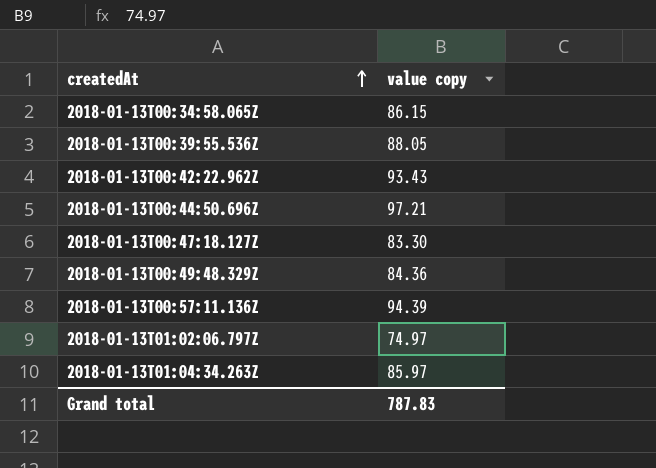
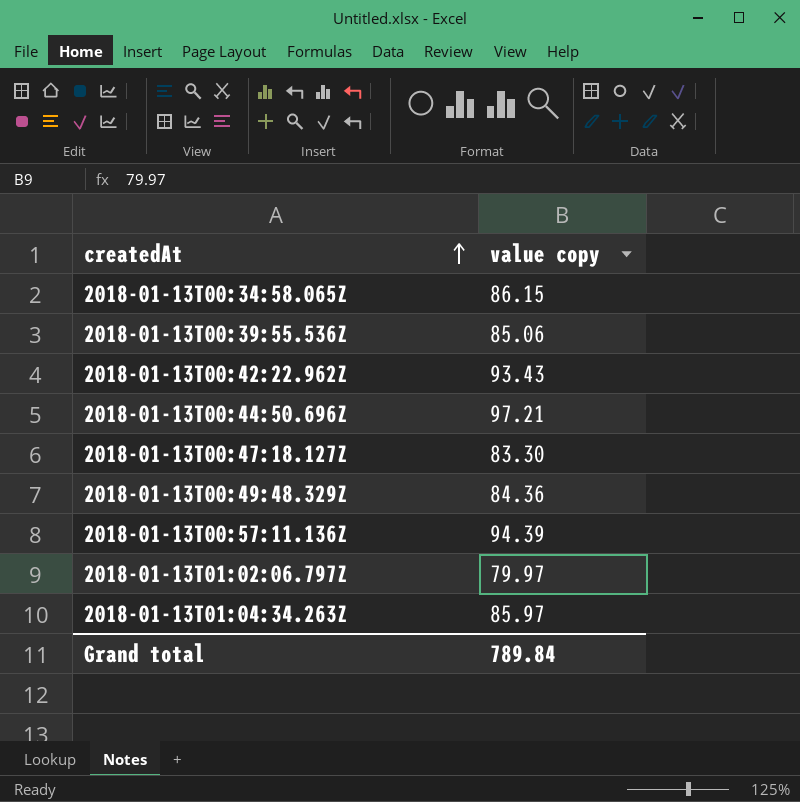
2018-01-13T00:39:55.536Z | value copy: 88.05 -> 85.06
2018-01-13T01:02:06.797Z | value copy: 74.97 -> 79.97
Grand total | value copy: 787.83 -> 789.84

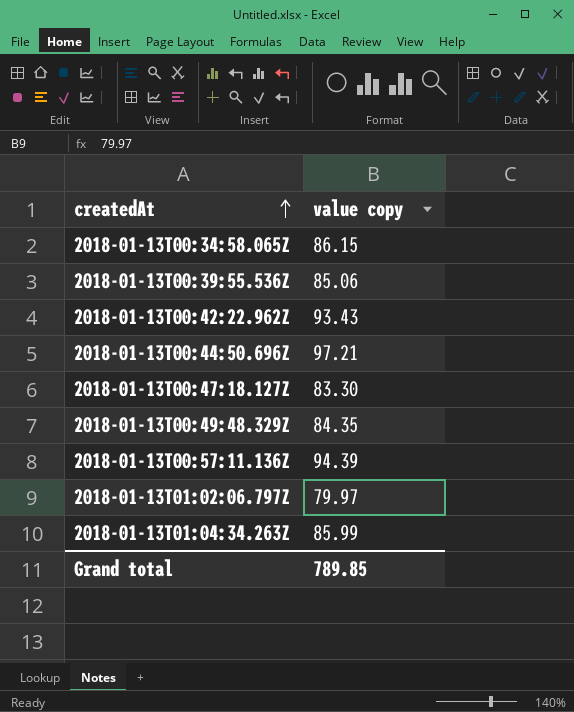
2018-01-13T00:49:48.329Z | value copy: 84.36 -> 84.35
2018-01-13T01:04:34.263Z | value copy: 85.97 -> 85.99
Grand total | value copy: 789.84 -> 789.85

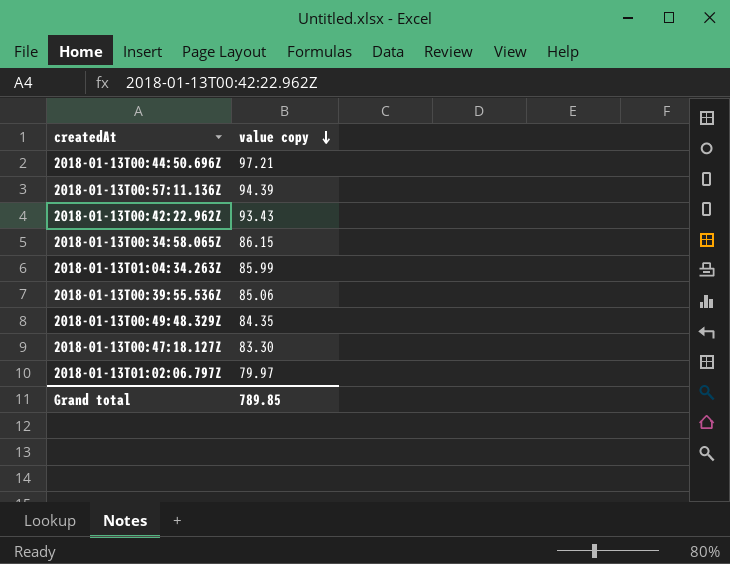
row order: createdAt ascending -> value copy descending

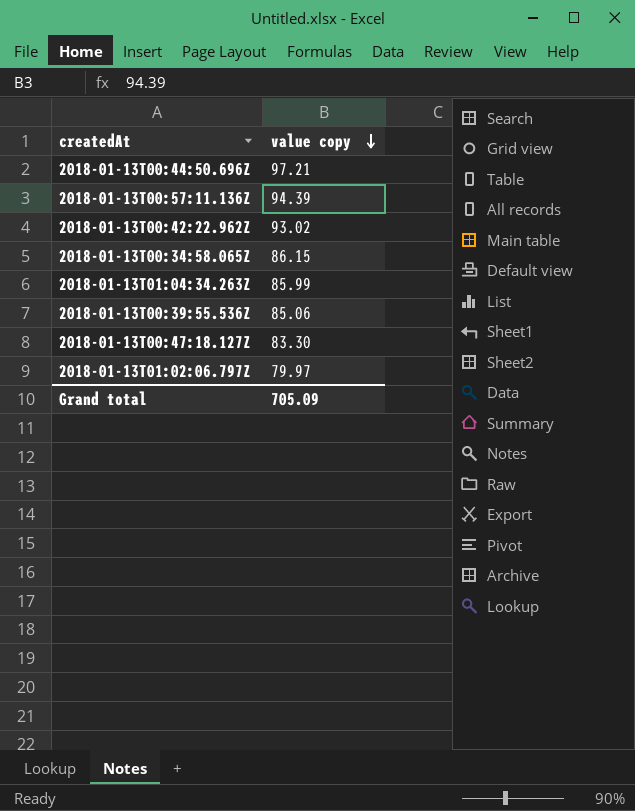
row 2018-01-13T00:49:48.329Z: 84.35 -> none
2018-01-13T00:42:22.962Z | value copy: 93.43 -> 93.02
Grand total | value copy: 789.85 -> 705.09

